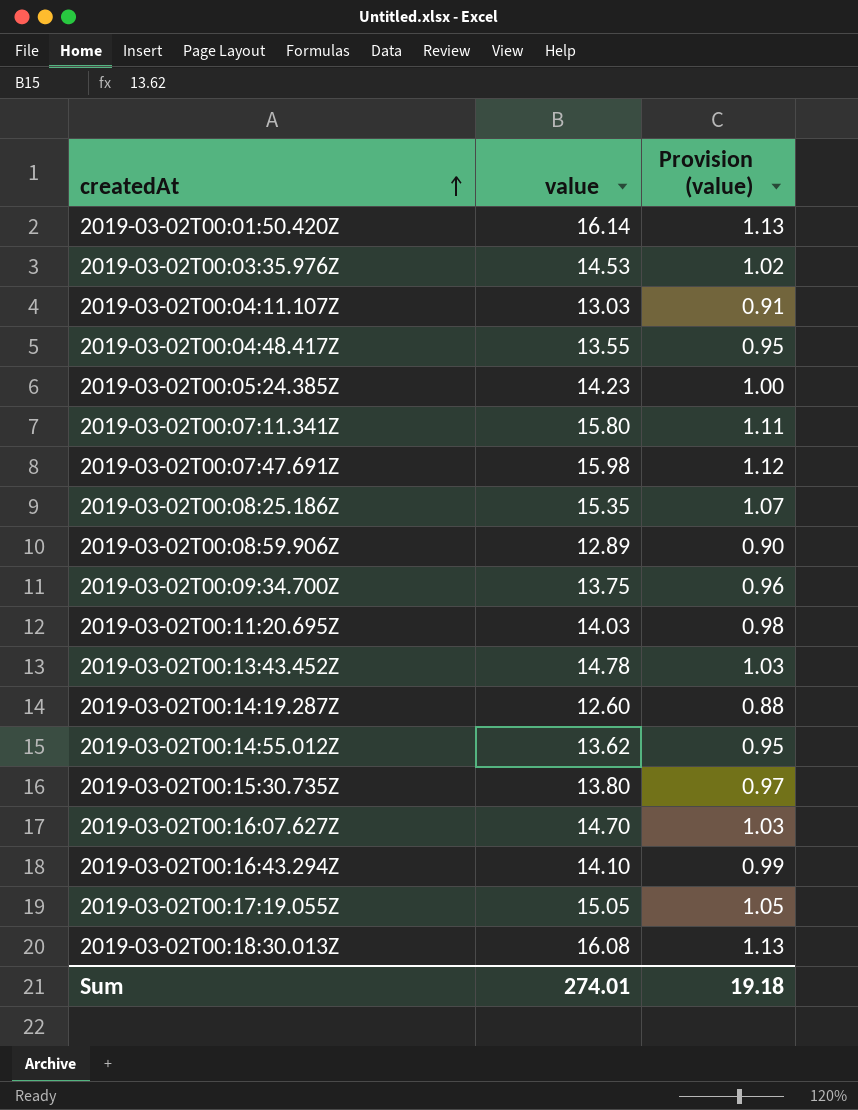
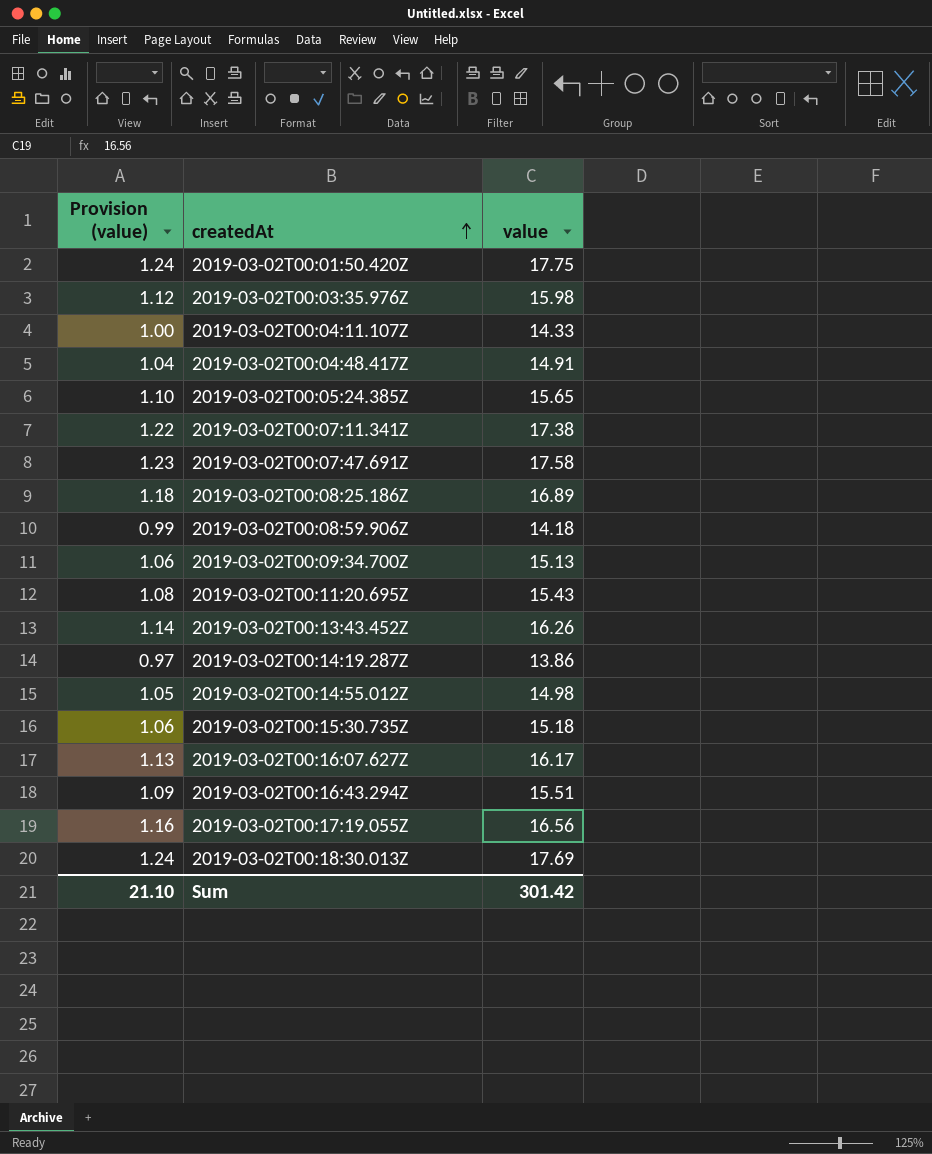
column Provision (value) | position: 3 -> 1
2019-03-02T00:01:50.420Z | Provision (value): 1.13 -> 1.24
2019-03-02T00:01:50.420Z | value: 16.14 -> 17.75
2019-03-02T00:03:35.976Z | Provision (value): 1.02 -> 1.12
2019-03-02T00:03:35.976Z | value: 14.53 -> 15.98
2019-03-02T00:04:11.107Z | Provision (value): 0.91 -> 1.00
2019-03-02T00:04:11.107Z | value: 13.03 -> 14.33
2019-03-02T00:04:48.417Z | Provision (value): 0.95 -> 1.04
2019-03-02T00:04:48.417Z | value: 13.55 -> 14.91
2019-03-02T00:05:24.385Z | Provision (value): 1.00 -> 1.10
2019-03-02T00:05:24.385Z | value: 14.23 -> 15.65
2019-03-02T00:07:11.341Z | Provision (value): 1.11 -> 1.22
2019-03-02T00:07:11.341Z | value: 15.80 -> 17.38
2019-03-02T00:07:47.691Z | Provision (value): 1.12 -> 1.23
2019-03-02T00:07:47.691Z | value: 15.98 -> 17.58
2019-03-02T00:08:25.186Z | Provision (value): 1.07 -> 1.18
2019-03-02T00:08:25.186Z | value: 15.35 -> 16.89
2019-03-02T00:08:59.906Z | Provision (value): 0.90 -> 0.99
2019-03-02T00:08:59.906Z | value: 12.89 -> 14.18
2019-03-02T00:09:34.700Z | Provision (value): 0.96 -> 1.06
2019-03-02T00:09:34.700Z | value: 13.75 -> 15.13
2019-03-02T00:11:20.695Z | Provision (value): 0.98 -> 1.08
2019-03-02T00:11:20.695Z | value: 14.03 -> 15.43
2019-03-02T00:13:43.452Z | Provision (value): 1.03 -> 1.14
2019-03-02T00:13:43.452Z | value: 14.78 -> 16.26
2019-03-02T00:14:19.287Z | Provision (value): 0.88 -> 0.97
2019-03-02T00:14:19.287Z | value: 12.60 -> 13.86
2019-03-02T00:14:55.012Z | Provision (value): 0.95 -> 1.05
2019-03-02T00:14:55.012Z | value: 13.62 -> 14.98
2019-03-02T00:15:30.735Z | Provision (value): 0.97 -> 1.06
2019-03-02T00:15:30.735Z | value: 13.80 -> 15.18
2019-03-02T00:16:07.627Z | Provision (value): 1.03 -> 1.13
2019-03-02T00:16:07.627Z | value: 14.70 -> 16.17
2019-03-02T00:16:43.294Z | Provision (value): 0.99 -> 1.09
2019-03-02T00:16:43.294Z | value: 14.10 -> 15.51
2019-03-02T00:17:19.055Z | Provision (value): 1.05 -> 1.16
2019-03-02T00:17:19.055Z | value: 15.05 -> 16.56
2019-03-02T00:18:30.013Z | Provision (value): 1.13 -> 1.24
2019-03-02T00:18:30.013Z | value: 16.08 -> 17.69
Sum | Provision (value): 19.18 -> 21.10
Sum | value: 274.01 -> 301.42

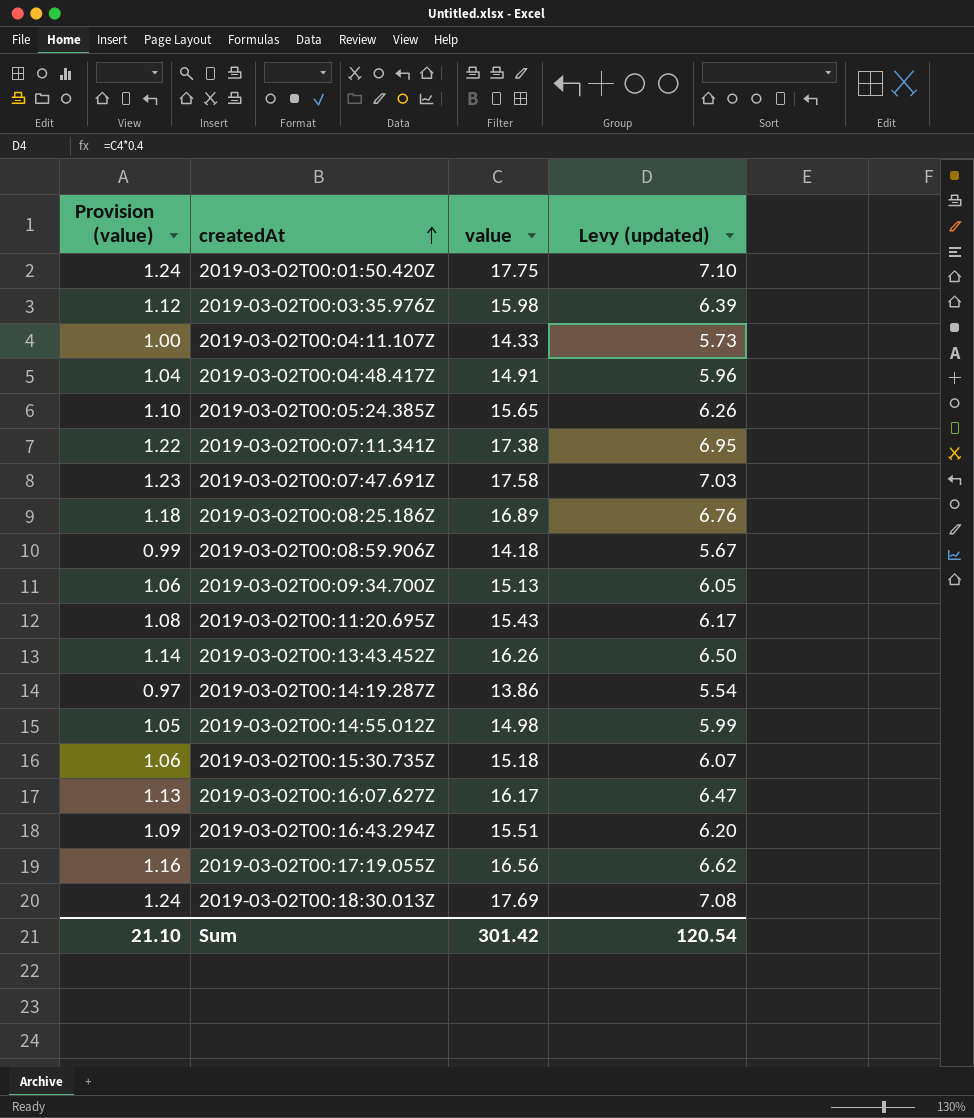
column Levy (updated) | formula: none -> [value] * 0.4

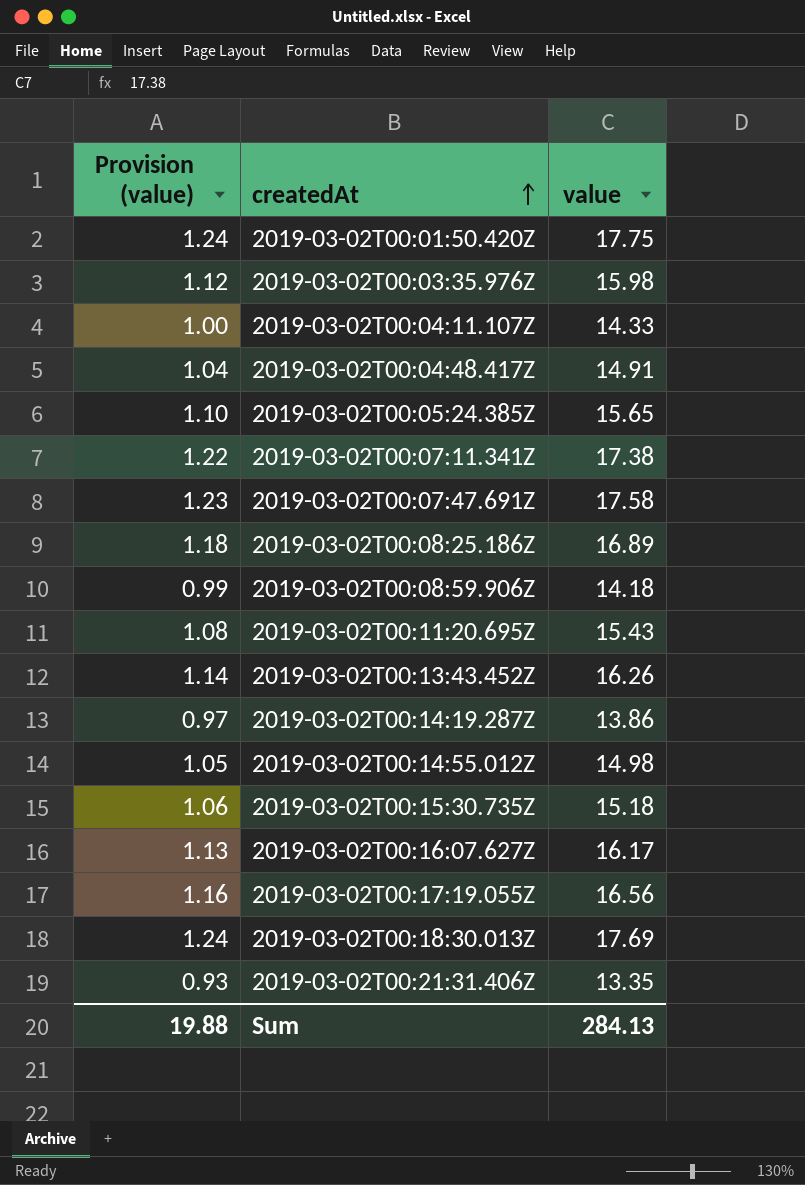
column Levy (updated) | formula: [value] * 0.4 -> none
row 2019-03-02T00:09:34.700Z: 1.06 | 15.13 | 6.05 -> none
row 2019-03-02T00:16:43.294Z: 1.09 | 15.51 | 6.20 -> none
row 2019-03-02T00:21:31.406Z: none -> 0.93 | 13.35
Sum | Provision (value): 21.10 -> 19.88
Sum | value: 301.42 -> 284.13

